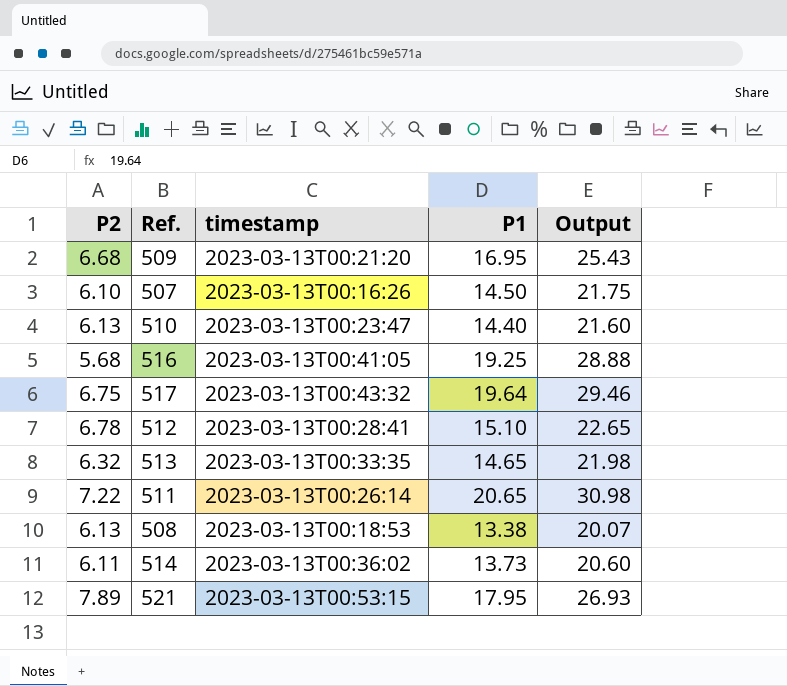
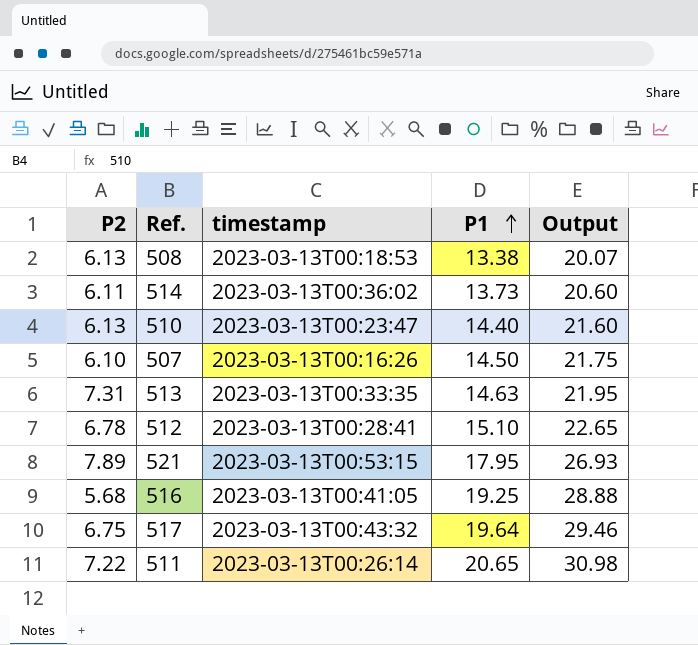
row order: none -> P1 ascending
row 509: 6.68 | 2023-03-13T00:21:20 | 16.95 | 25.43 -> none
513 | P2: 6.32 -> 7.31
513 | P1: 14.65 -> 14.63
513 | Output: 21.98 -> 21.95

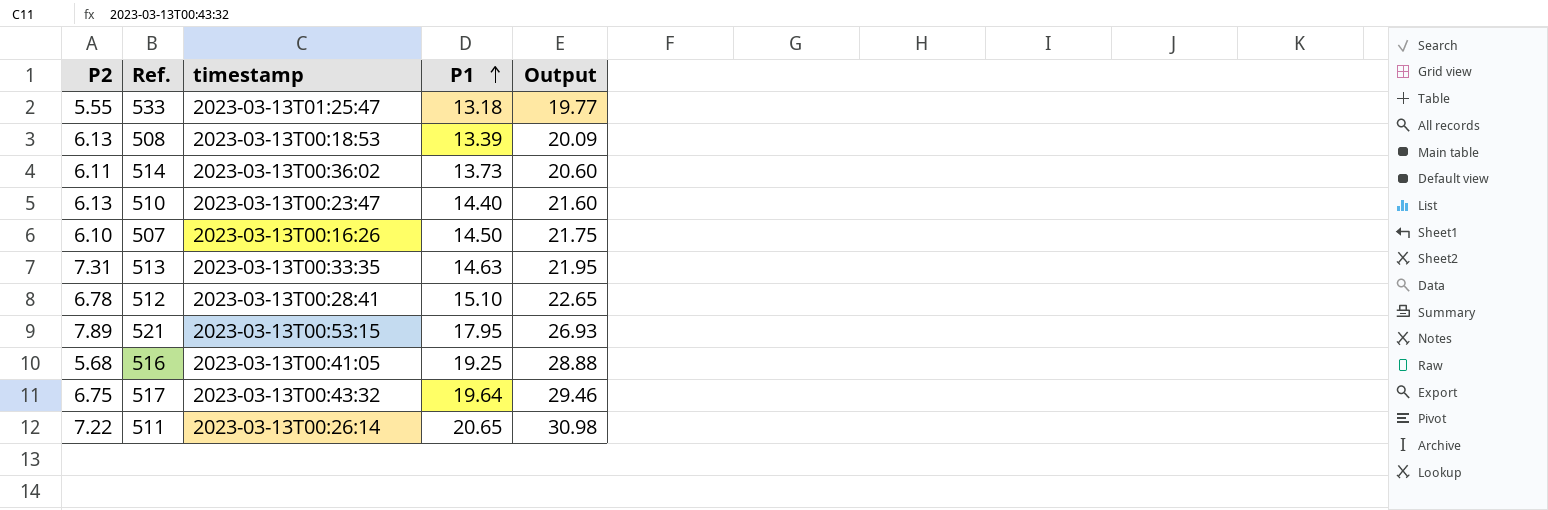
row 533: none -> 5.55 | 2023-03-13T01:25:47 | 13.18 | 19.77
508 | P1: 13.38 -> 13.39
508 | Output: 20.07 -> 20.09

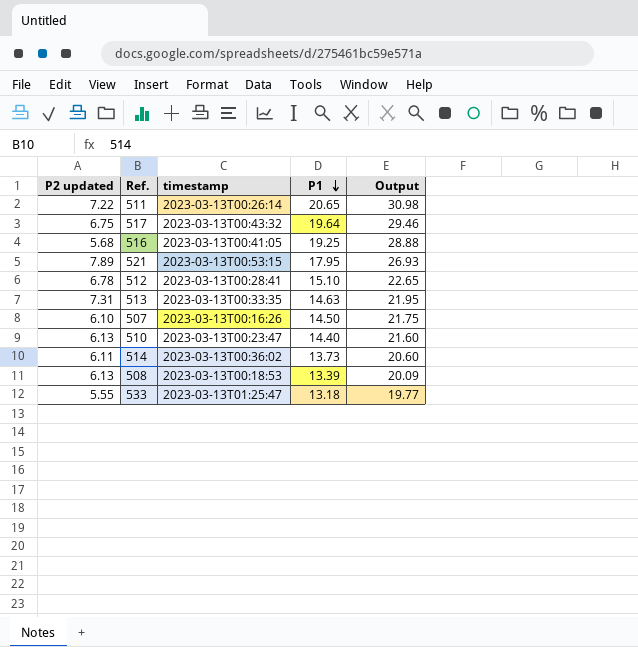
row order: P1 ascending -> P1 descending
column name: P2 -> P2 updated

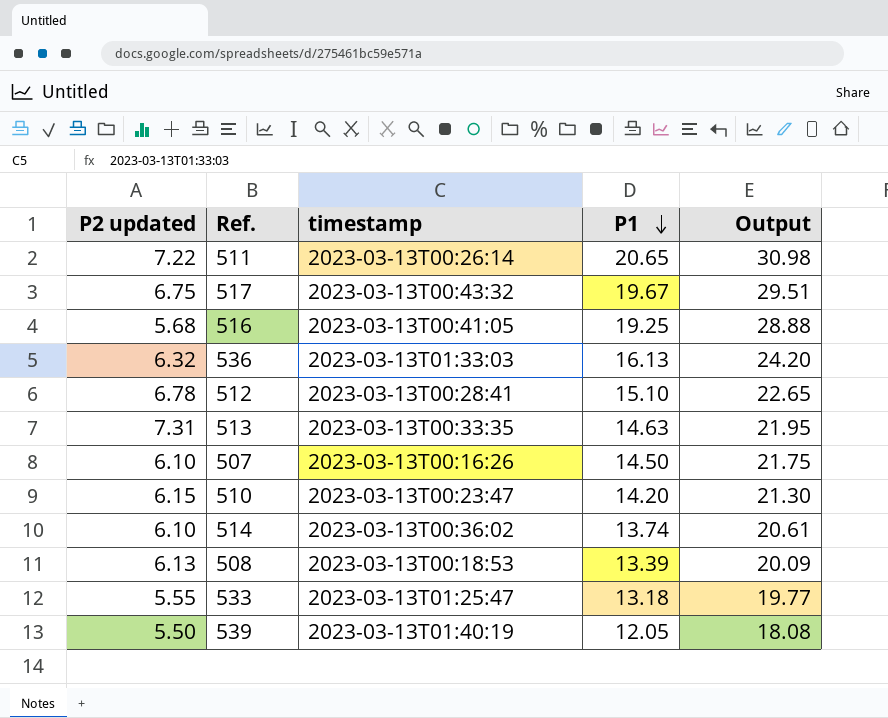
row 521: 7.89 | 2023-03-13T00:53:15 | 17.95 | 26.93 -> none
517 | P1: 19.64 -> 19.67
517 | Output: 29.46 -> 29.51
row 536: none -> 6.32 | 2023-03-13T01:33:03 | 16.13 | 24.20
510 | P2 updated: 6.13 -> 6.15
510 | P1: 14.40 -> 14.20
510 | Output: 21.60 -> 21.30
514 | P2 updated: 6.11 -> 6.10
514 | P1: 13.73 -> 13.74
514 | Output: 20.60 -> 20.61
row 539: none -> 5.50 | 2023-03-13T01:40:19 | 12.05 | 18.08

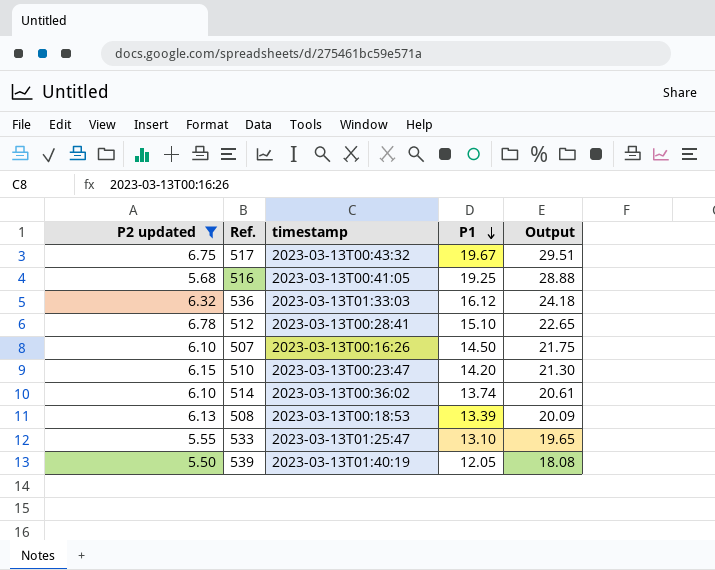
filter: none -> P2 updated <= 6.78
536 | P1: 16.13 -> 16.12
536 | Output: 24.20 -> 24.18
533 | P1: 13.18 -> 13.10
533 | Output: 19.77 -> 19.65

